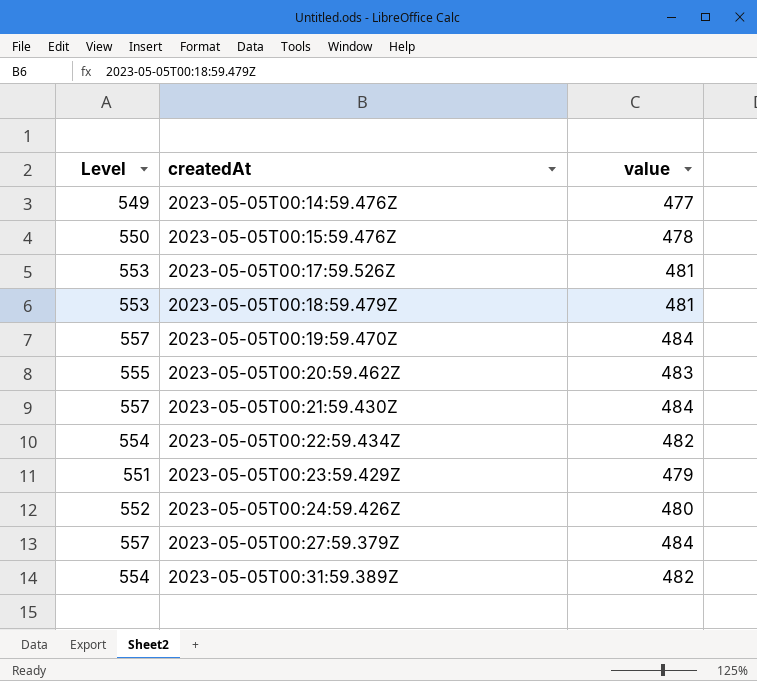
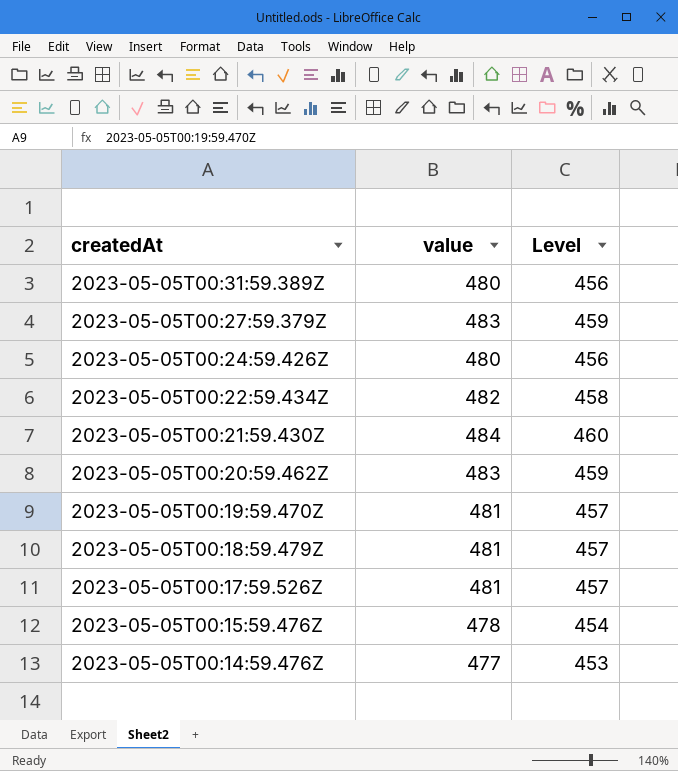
row order: createdAt ascending -> createdAt descending
column Level | formula: [value] * 1.15 -> [value] * 0.95
column Level | position: 1 -> 3
row 2023-05-05T00:23:59.429Z: 551 | 479 -> none
2023-05-05T00:31:59.389Z | value: 482 -> 480
2023-05-05T00:27:59.379Z | value: 484 -> 483
2023-05-05T00:19:59.470Z | value: 484 -> 481

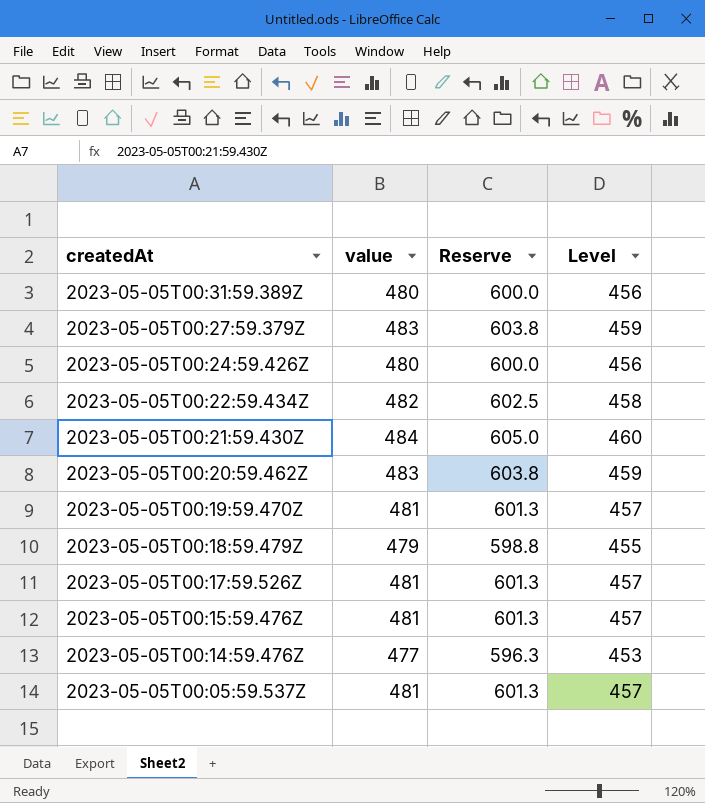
column Reserve | formula: none -> [value] * 1.25
2023-05-05T00:18:59.479Z | value: 481 -> 479
2023-05-05T00:18:59.479Z | Level: 457 -> 455
2023-05-05T00:15:59.476Z | value: 478 -> 481
2023-05-05T00:15:59.476Z | Level: 454 -> 457
row 2023-05-05T00:05:59.537Z: none -> 481 | 601.3 | 457

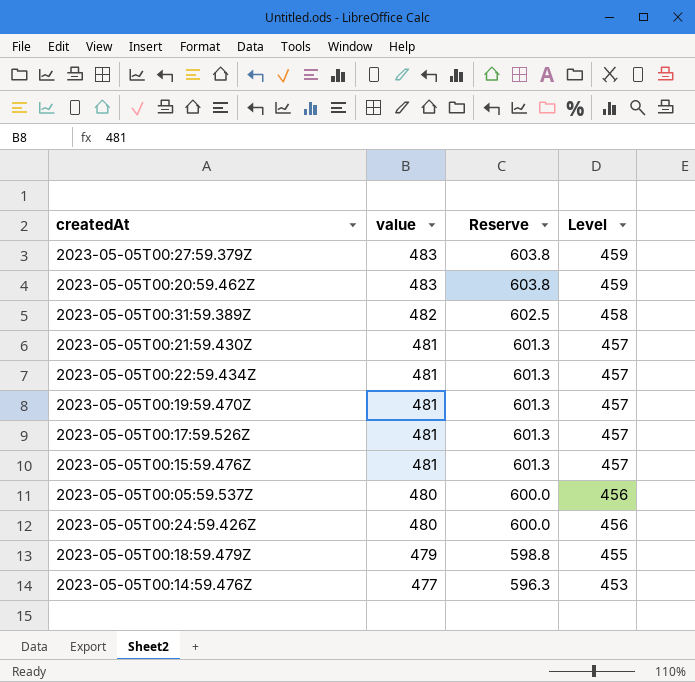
row order: createdAt descending -> value descending
2023-05-05T00:31:59.389Z | value: 480 -> 482
2023-05-05T00:31:59.389Z | Reserve: 600.0 -> 602.5
2023-05-05T00:31:59.389Z | Level: 456 -> 458
2023-05-05T00:21:59.430Z | value: 484 -> 481
2023-05-05T00:21:59.430Z | Reserve: 605.0 -> 601.3
2023-05-05T00:21:59.430Z | Level: 460 -> 457
2023-05-05T00:22:59.434Z | value: 482 -> 481
2023-05-05T00:22:59.434Z | Reserve: 602.5 -> 601.3
2023-05-05T00:22:59.434Z | Level: 458 -> 457
2023-05-05T00:05:59.537Z | value: 481 -> 480
2023-05-05T00:05:59.537Z | Reserve: 601.3 -> 600.0
2023-05-05T00:05:59.537Z | Level: 457 -> 456

